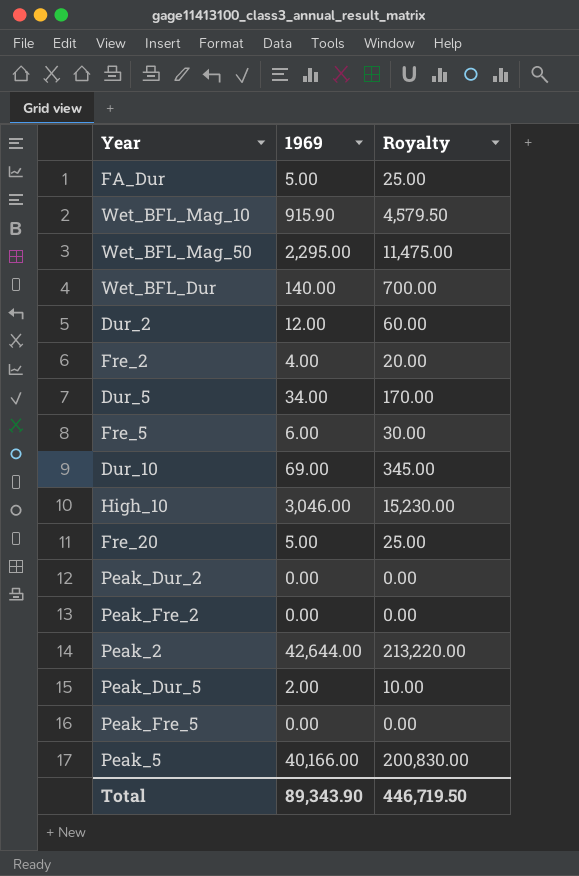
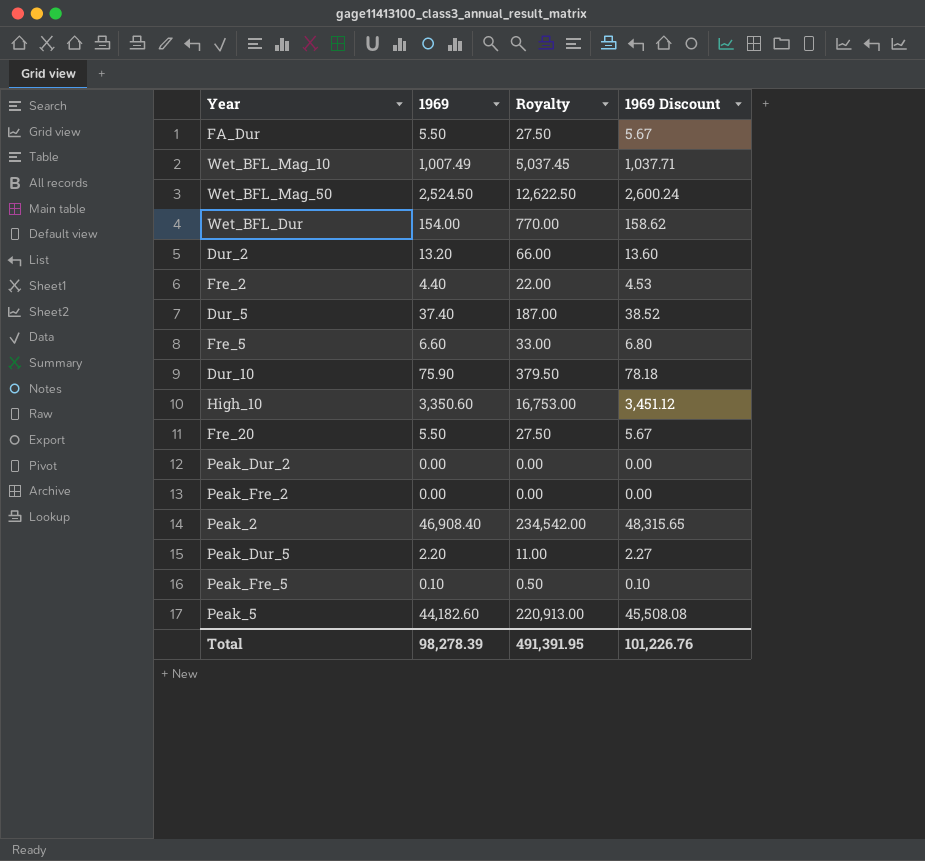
column 1969 Discount | formula: none -> [1969] * 1.03
FA_Dur | 1969: 5.00 -> 5.50
FA_Dur | Royalty: 25.00 -> 27.50
Wet_BFL_Mag_10 | 1969: 915.90 -> 1,007.49
Wet_BFL_Mag_10 | Royalty: 4,579.50 -> 5,037.45
Wet_BFL_Mag_50 | 1969: 2,295.00 -> 2,524.50
Wet_BFL_Mag_50 | Royalty: 11,475.00 -> 12,622.50
Wet_BFL_Dur | 1969: 140.00 -> 154.00
Wet_BFL_Dur | Royalty: 700.00 -> 770.00
Dur_2 | 1969: 12.00 -> 13.20
Dur_2 | Royalty: 60.00 -> 66.00
Fre_2 | 1969: 4.00 -> 4.40
Fre_2 | Royalty: 20.00 -> 22.00
Dur_5 | 1969: 34.00 -> 37.40
Dur_5 | Royalty: 170.00 -> 187.00
Fre_5 | 1969: 6.00 -> 6.60
Fre_5 | Royalty: 30.00 -> 33.00
Dur_10 | 1969: 69.00 -> 75.90
Dur_10 | Royalty: 345.00 -> 379.50
High_10 | 1969: 3,046.00 -> 3,350.60
High_10 | Royalty: 15,230.00 -> 16,753.00
Fre_20 | 1969: 5.00 -> 5.50
Fre_20 | Royalty: 25.00 -> 27.50
Peak_2 | 1969: 42,644.00 -> 46,908.40
Peak_2 | Royalty: 213,220.00 -> 234,542.00
Peak_Dur_5 | 1969: 2.00 -> 2.20
Peak_Dur_5 | Royalty: 10.00 -> 11.00
Peak_Fre_5 | 1969: 0.00 -> 0.10
Peak_Fre_5 | Royalty: 0.00 -> 0.50
Peak_5 | 1969: 40,166.00 -> 44,182.60
Peak_5 | Royalty: 200,830.00 -> 220,913.00
Total | 1969: 89,343.90 -> 98,278.39
Total | Royalty: 446,719.50 -> 491,391.95

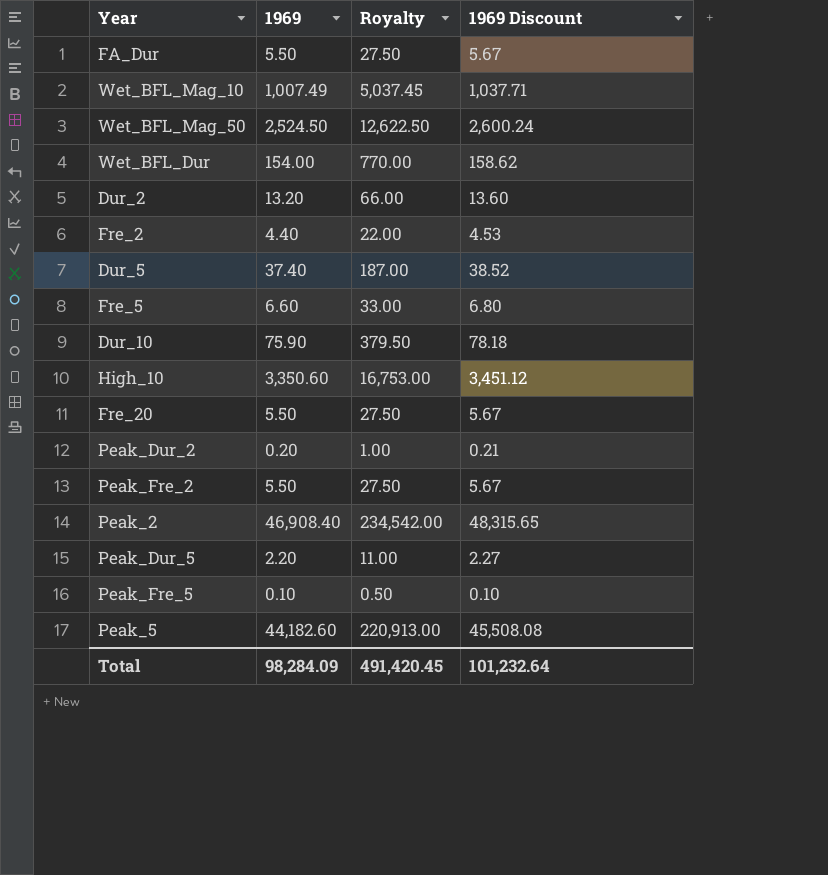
Peak_Dur_2 | 1969: 0.00 -> 0.20
Peak_Dur_2 | Royalty: 0.00 -> 1.00
Peak_Dur_2 | 1969 Discount: 0.00 -> 0.21
Peak_Fre_2 | 1969: 0.00 -> 5.50
Peak_Fre_2 | Royalty: 0.00 -> 27.50
Peak_Fre_2 | 1969 Discount: 0.00 -> 5.67
Total | 1969: 98,278.39 -> 98,284.09
Total | Royalty: 491,391.95 -> 491,420.45
Total | 1969 Discount: 101,226.76 -> 101,232.64

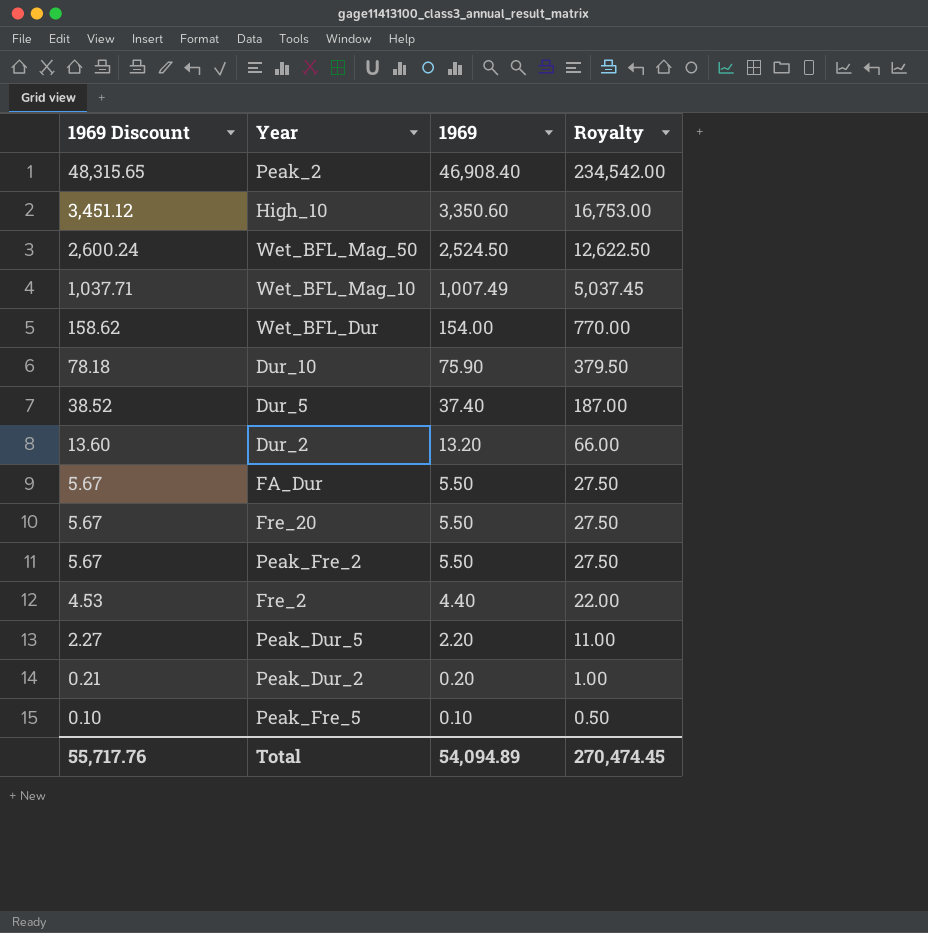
row order: none -> 1969 Discount descending
column 1969 Discount | position: 4 -> 1
row Fre_5: 6.60 | 33.00 | 6.80 -> none
row Peak_5: 44,182.60 | 220,913.00 | 45,508.08 -> none
Total | 1969 Discount: 101,232.64 -> 55,717.76
Total | 1969: 98,284.09 -> 54,094.89
Total | Royalty: 491,420.45 -> 270,474.45

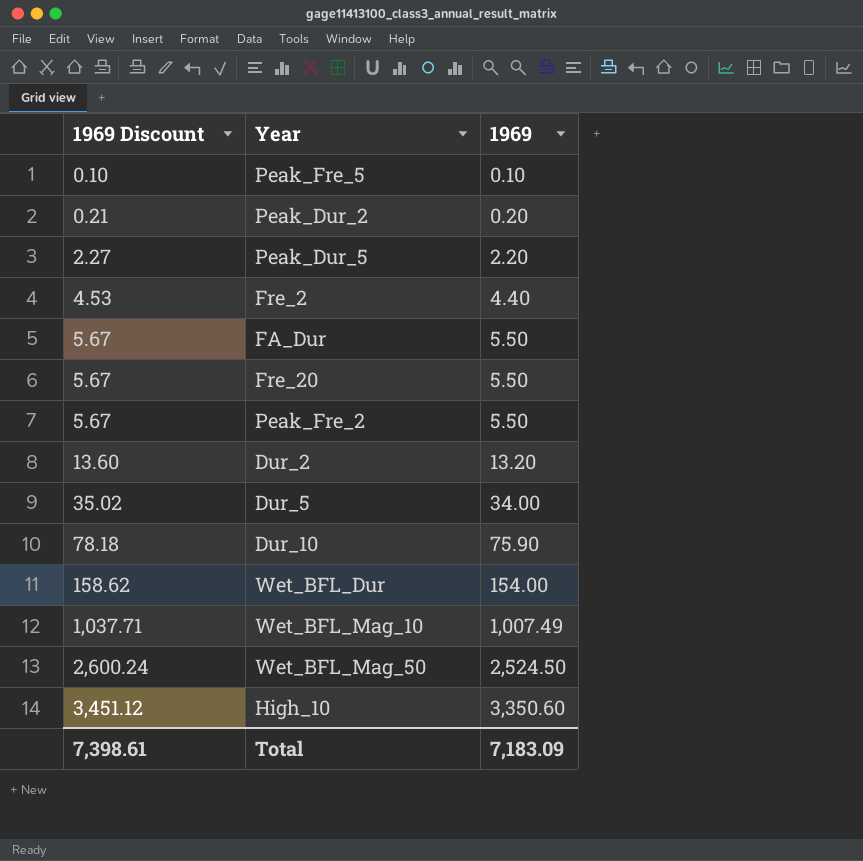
row order: 1969 Discount descending -> 1969 Discount ascending
column Royalty | formula: [1969] * 5 -> none
row Peak_2: 48,315.65 | 46,908.40 | 234,542.00 -> none
Dur_5 | 1969 Discount: 38.52 -> 35.02
Dur_5 | 1969: 37.40 -> 34.00
Total | 1969 Discount: 55,717.76 -> 7,398.61
Total | 1969: 54,094.89 -> 7,183.09

